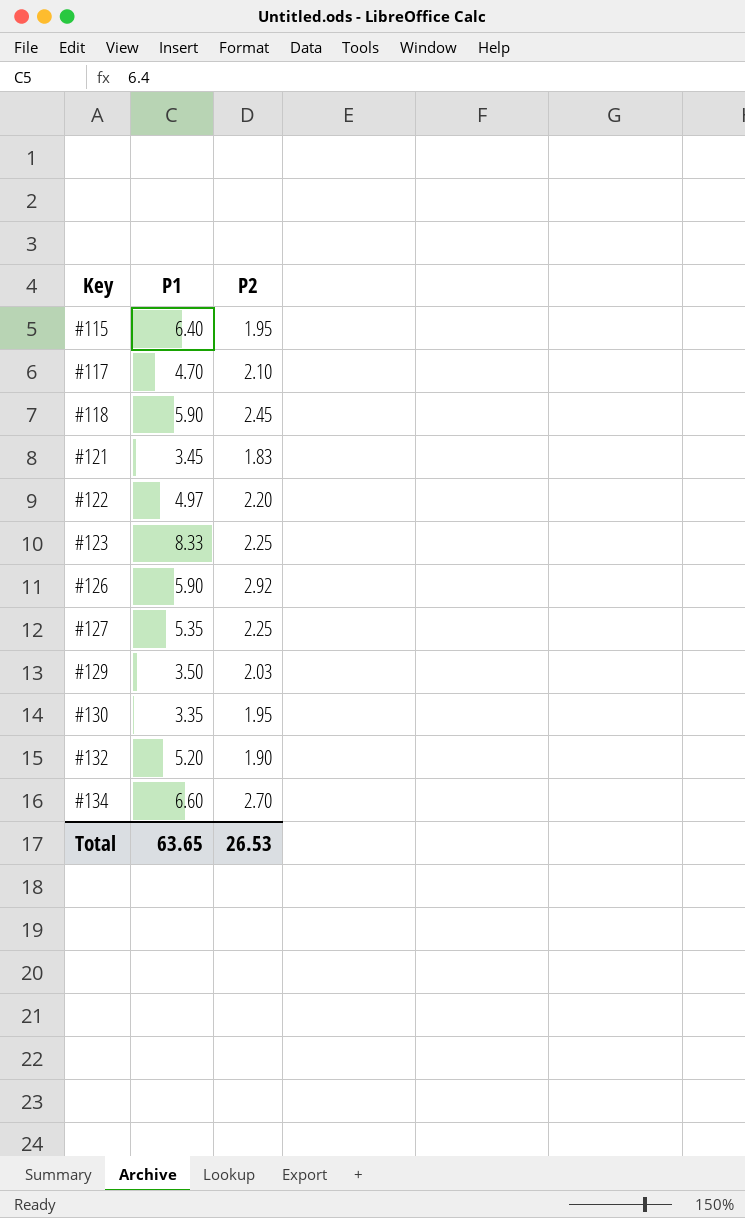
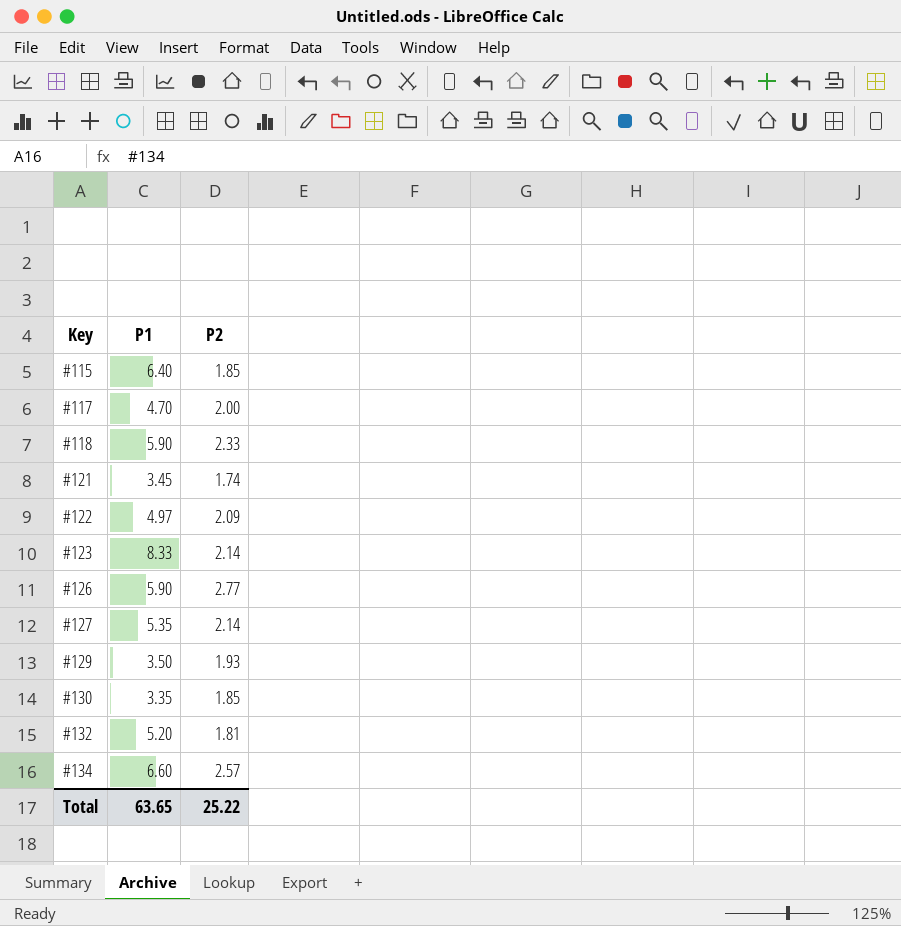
#115 | P2: 1.95 -> 1.85
#117 | P2: 2.10 -> 2.00
#118 | P2: 2.45 -> 2.33
#121 | P2: 1.83 -> 1.74
#122 | P2: 2.20 -> 2.09
#123 | P2: 2.25 -> 2.14
#126 | P2: 2.92 -> 2.77
#127 | P2: 2.25 -> 2.14
#129 | P2: 2.03 -> 1.93
#130 | P2: 1.95 -> 1.85
#132 | P2: 1.90 -> 1.81
#134 | P2: 2.70 -> 2.57
Total | P2: 26.53 -> 25.22

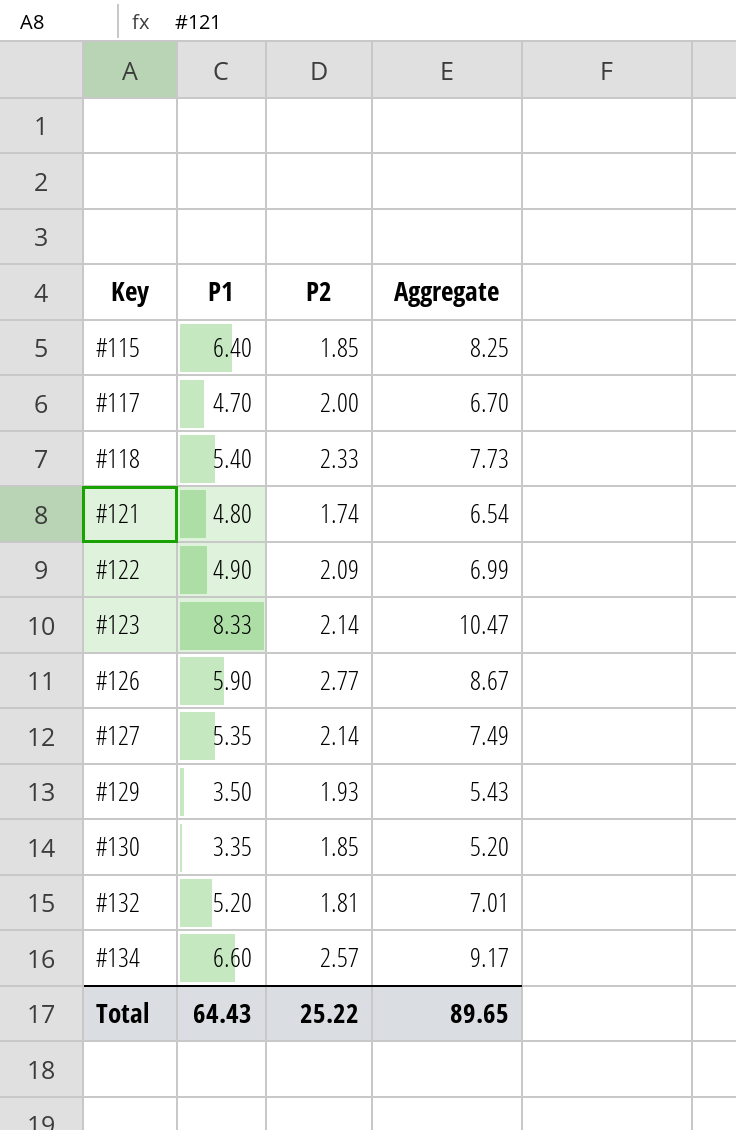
column Aggregate | formula: none -> [P1] + [P2]
#118 | P1: 5.90 -> 5.40
#121 | P1: 3.45 -> 4.80
#122 | P1: 4.97 -> 4.90
Total | P1: 63.65 -> 64.43

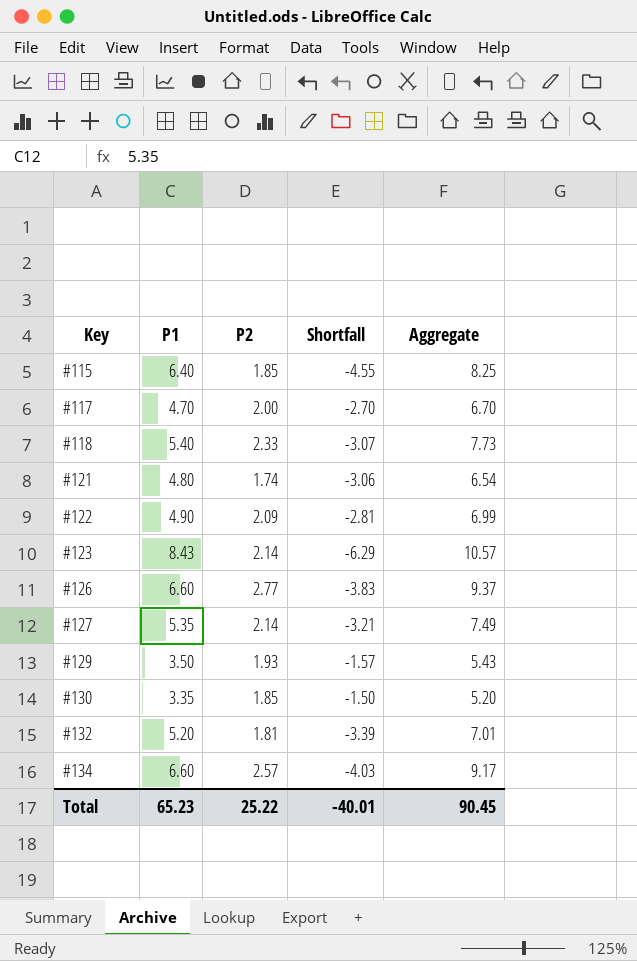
column Shortfall | formula: none -> [P2] - [P1]
#123 | P1: 8.33 -> 8.43
#123 | Aggregate: 10.47 -> 10.57
#126 | P1: 5.90 -> 6.60
#126 | Aggregate: 8.67 -> 9.37
Total | P1: 64.43 -> 65.23
Total | Aggregate: 89.65 -> 90.45

